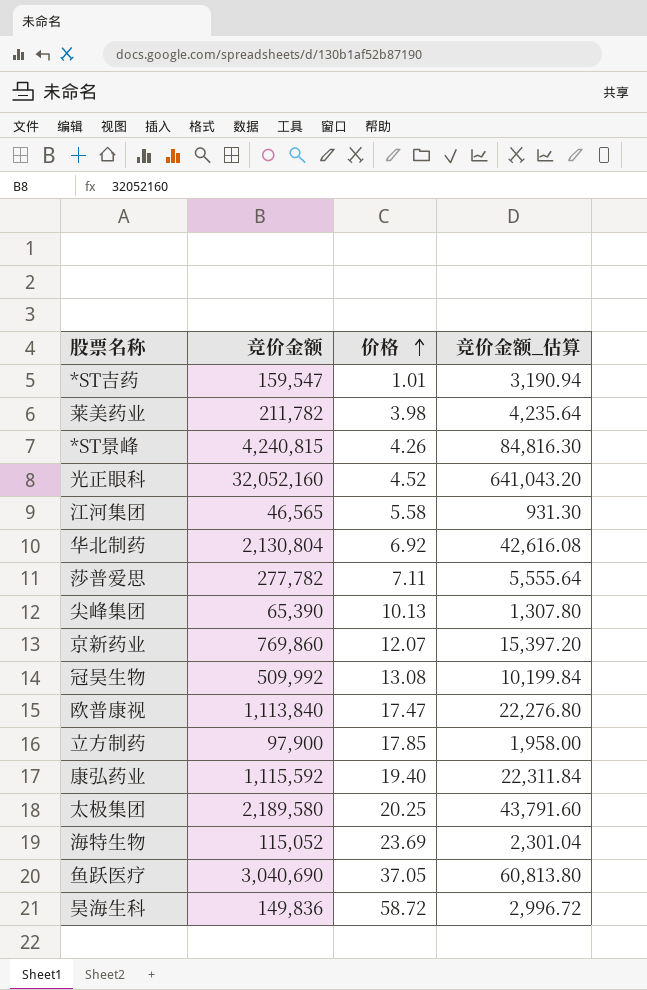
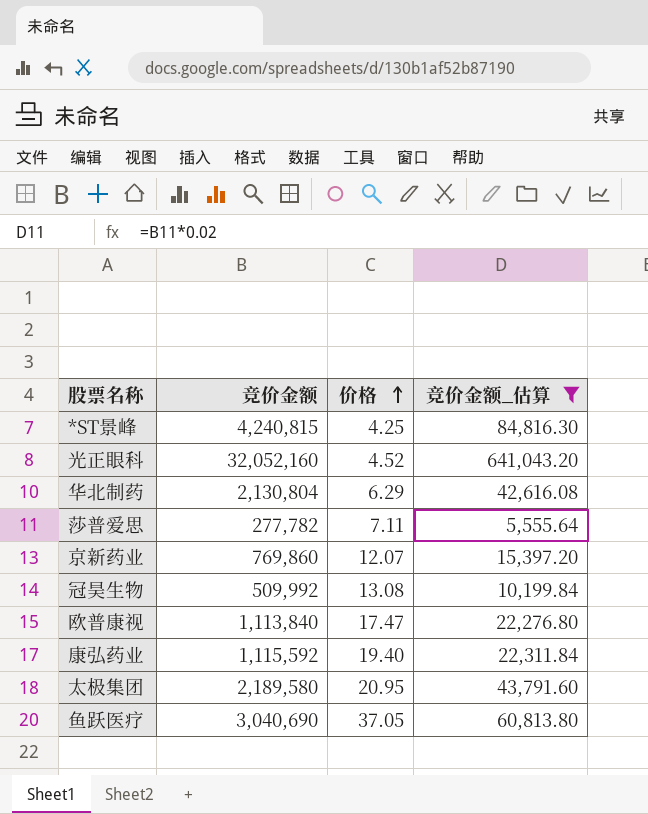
filter: none -> 竞价金额_估算 >= 5,555.64
*ST景峰 | 价格: 4.26 -> 4.25
华北制药 | 价格: 6.92 -> 6.29
太极集团 | 价格: 20.25 -> 20.95

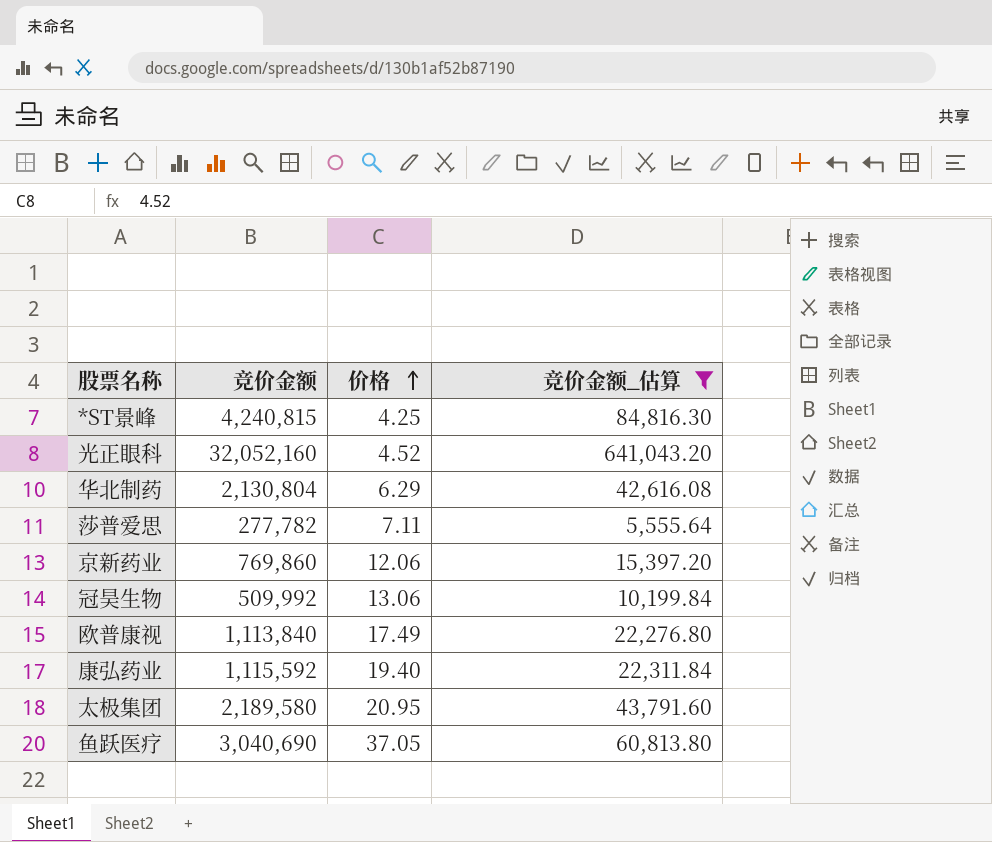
京新药业 | 价格: 12.07 -> 12.06
冠昊生物 | 价格: 13.08 -> 13.06
欧普康视 | 价格: 17.47 -> 17.49

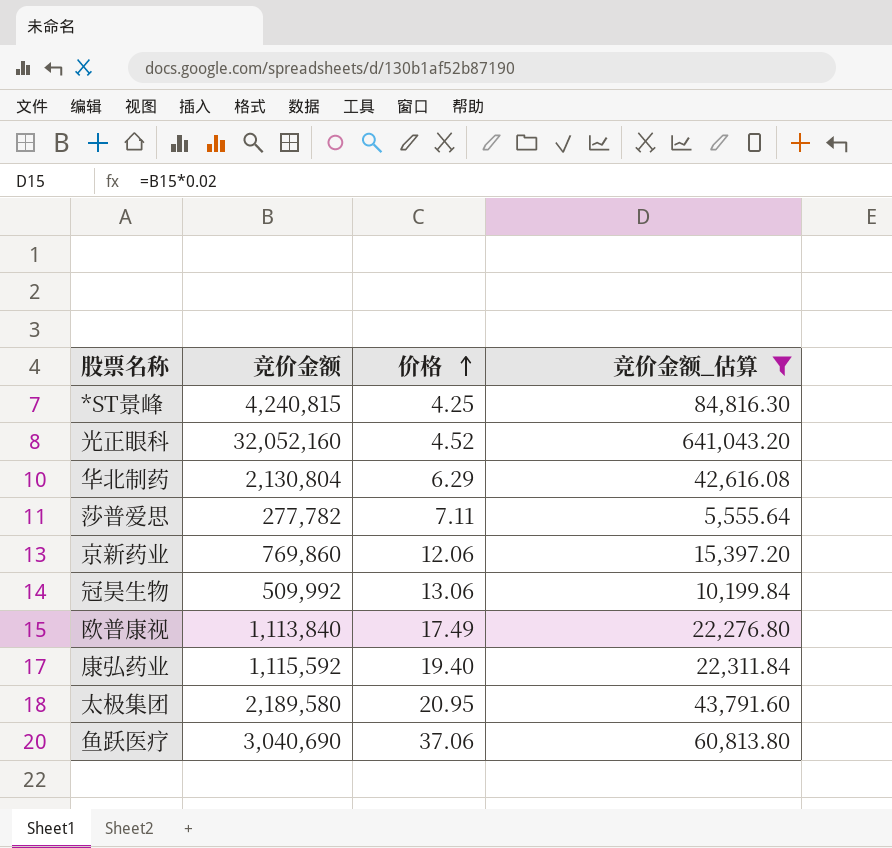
鱼跃医疗 | 价格: 37.05 -> 37.06

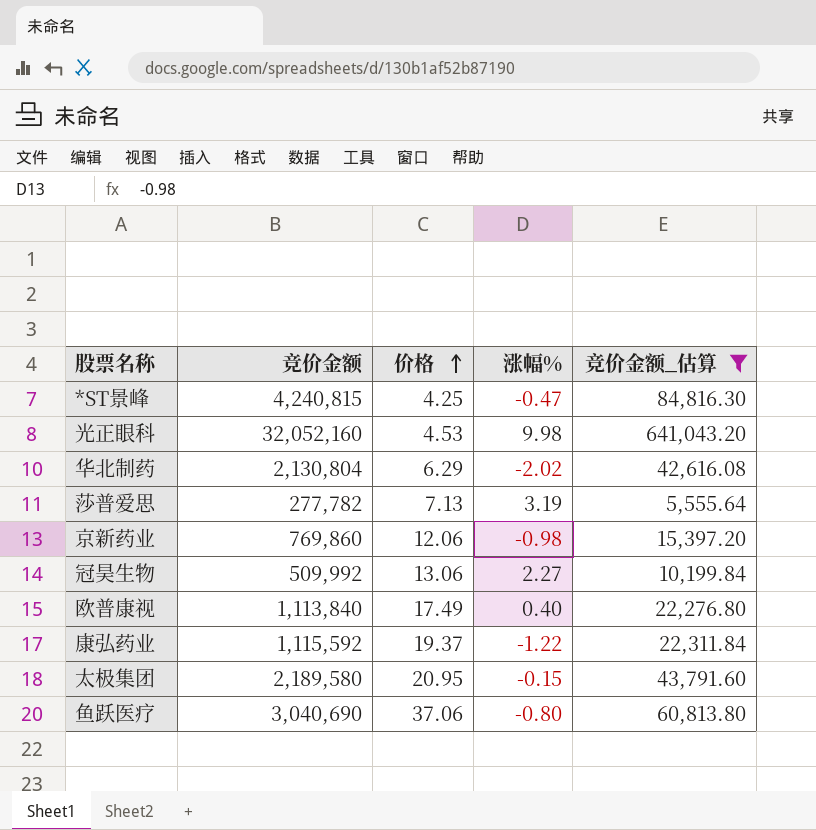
column 涨幅% | position: none -> 4
光正眼科 | 价格: 4.52 -> 4.53
莎普爱思 | 价格: 7.11 -> 7.13
康弘药业 | 价格: 19.40 -> 19.37

